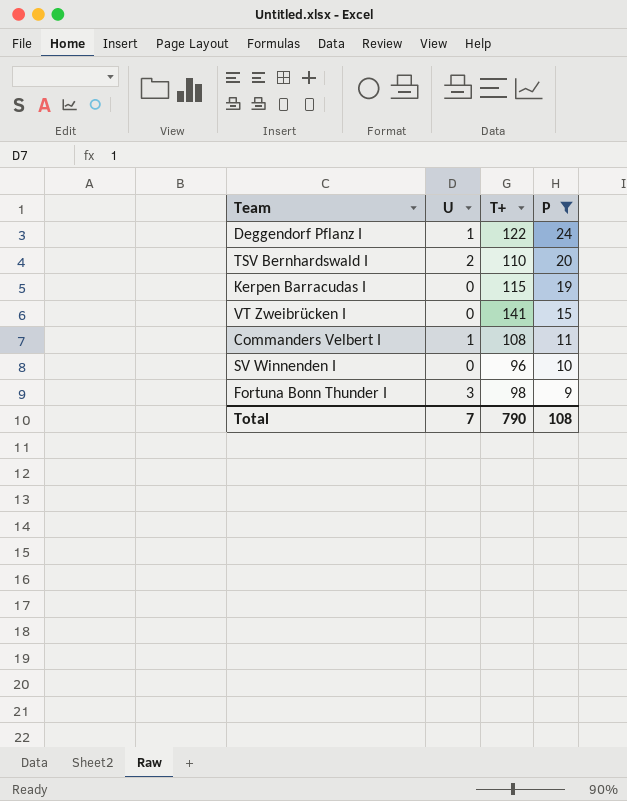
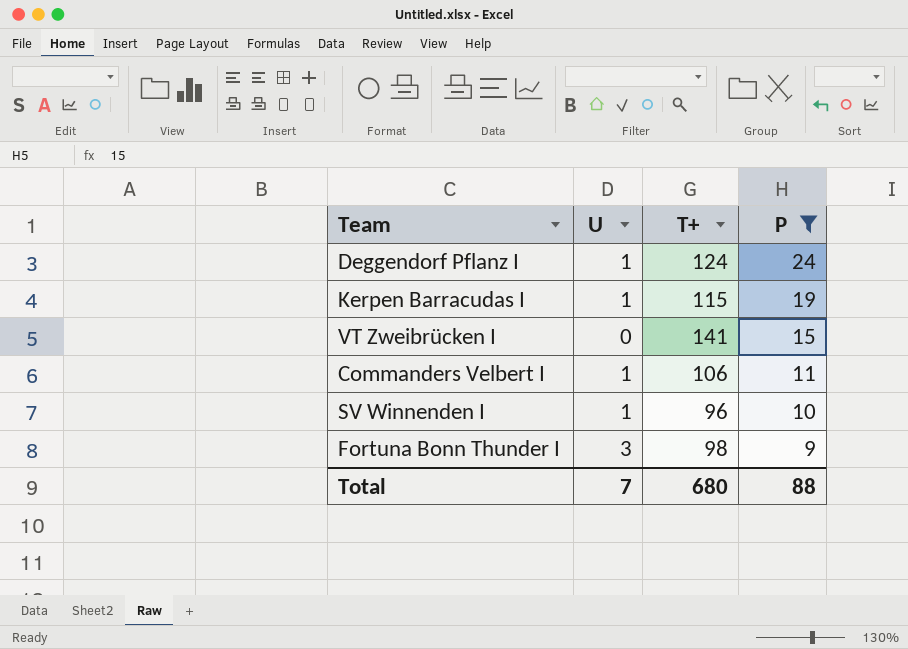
row TSV Bernhardswald I: 2 | 110 | 20 -> none
Deggendorf Pflanz I | T+: 122 -> 124
Kerpen Barracudas I | U: 0 -> 1
Commanders Velbert I | T+: 108 -> 106
SV Winnenden I | U: 0 -> 1
Total | T+: 790 -> 680
Total | P: 108 -> 88

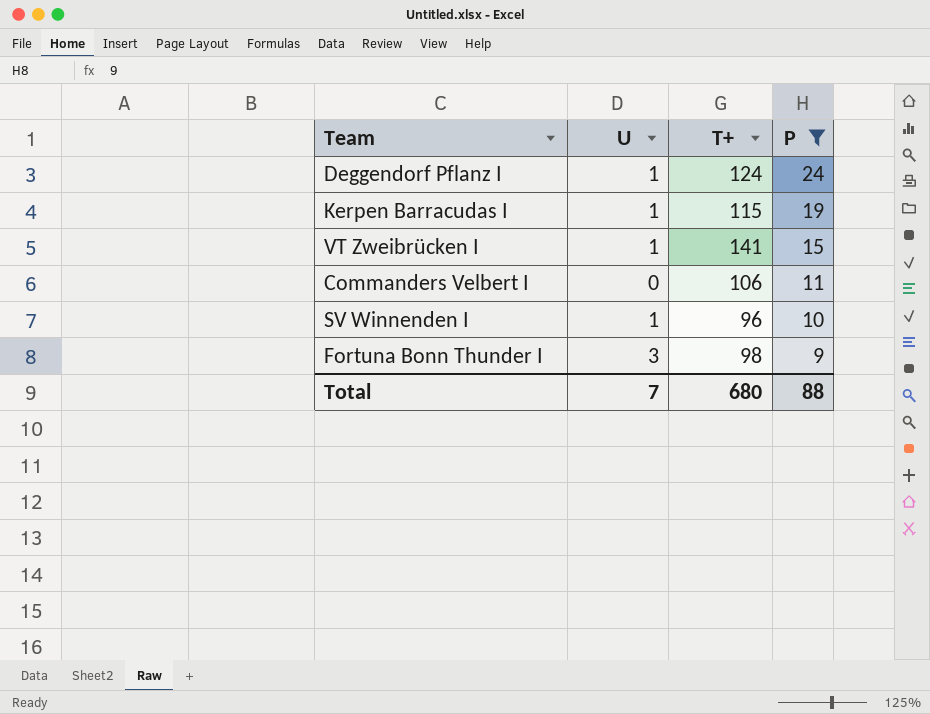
VT Zweibrücken I | U: 0 -> 1
Commanders Velbert I | U: 1 -> 0

